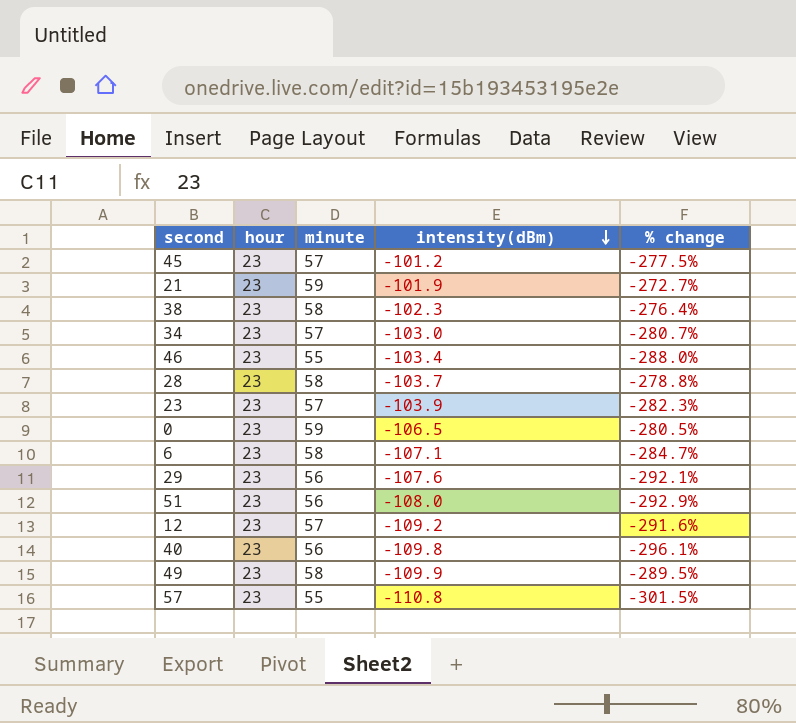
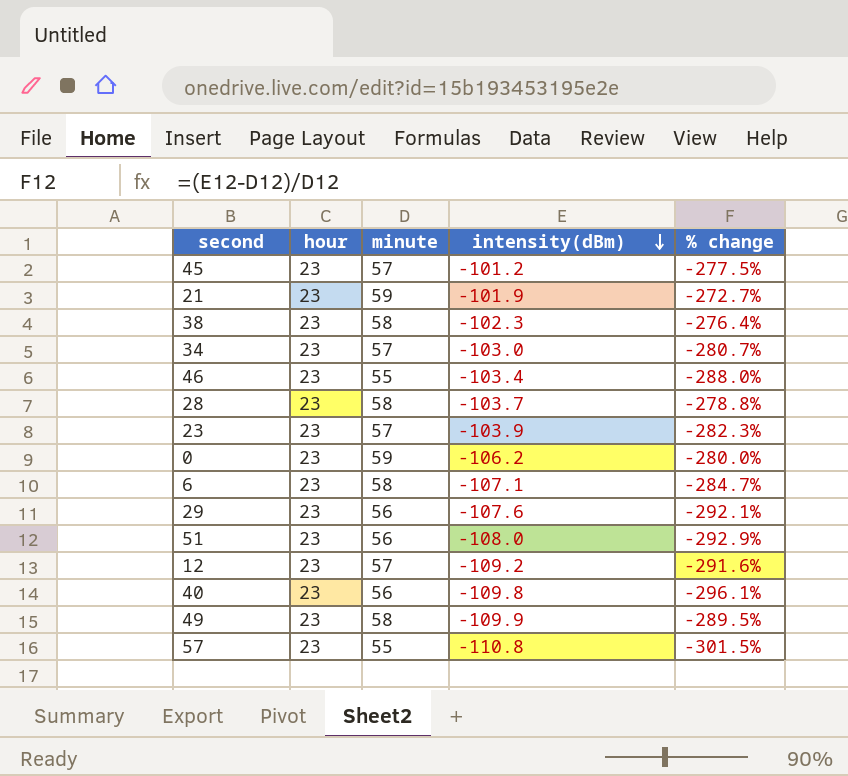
0 | intensity(dBm): -106.5 -> -106.2
0 | % change: -280.5% -> -280.0%

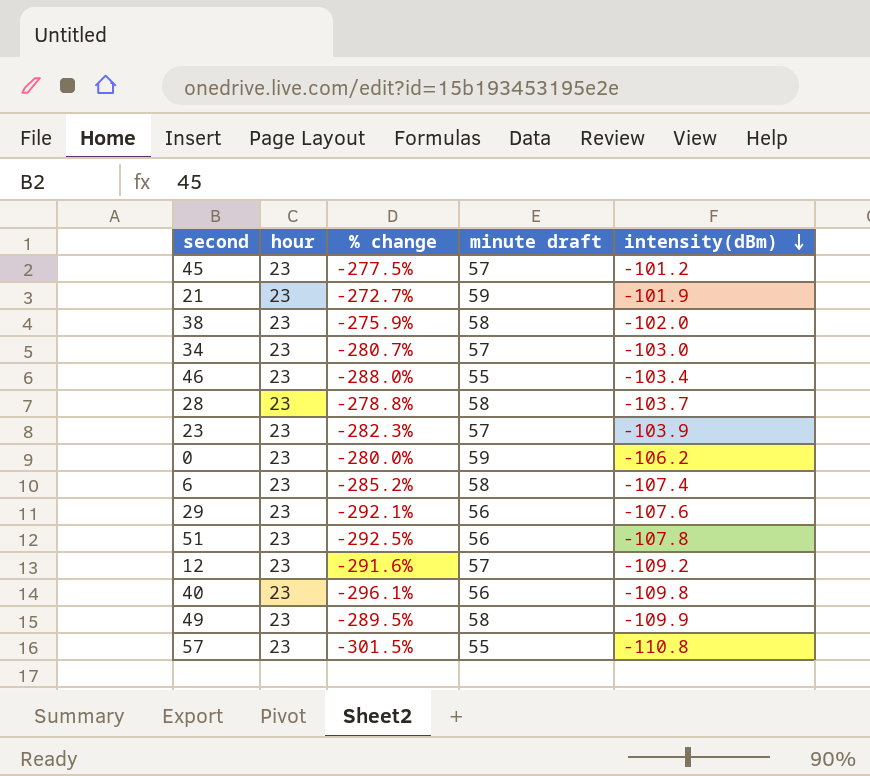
column % change | position: 5 -> 3
column name: minute -> minute draft
38 | % change: -276.4% -> -275.9%
38 | intensity(dBm): -102.3 -> -102.0
6 | % change: -284.7% -> -285.2%
6 | intensity(dBm): -107.1 -> -107.4
51 | % change: -292.9% -> -292.5%
51 | intensity(dBm): -108.0 -> -107.8

